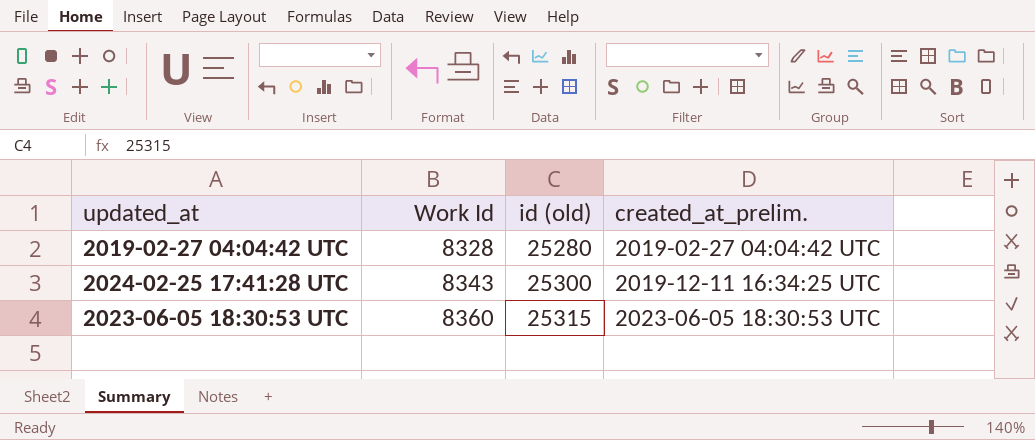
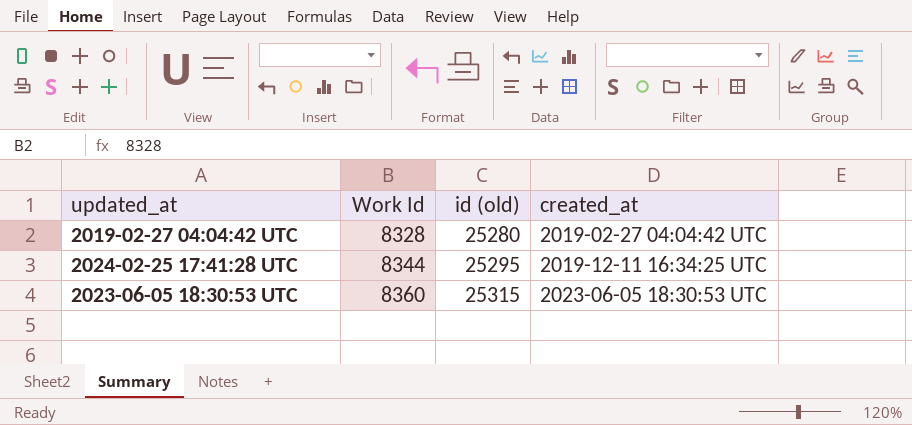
column name: created_at_prelim. -> created_at
2024-02-25 17:41:28 UTC | Work Id: 8343 -> 8344
2024-02-25 17:41:28 UTC | id (old): 25300 -> 25295

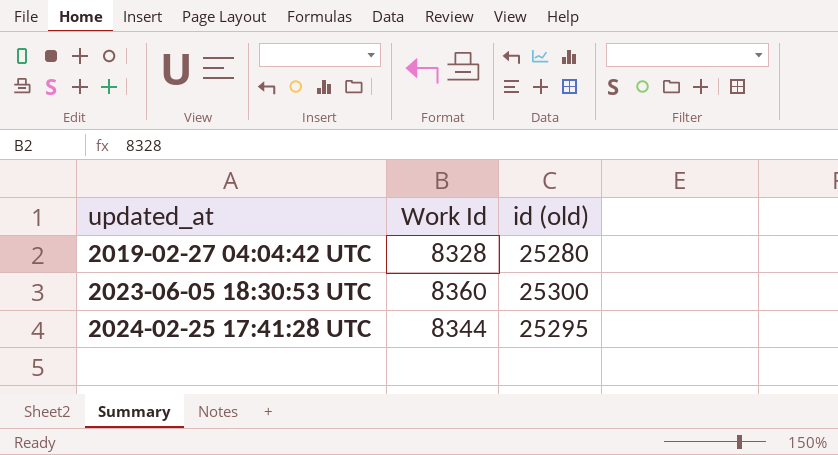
row order: Work Id ascending -> updated_at ascending
column created_at | position: 4 -> none
2023-06-05 18:30:53 UTC | id (old): 25315 -> 25300

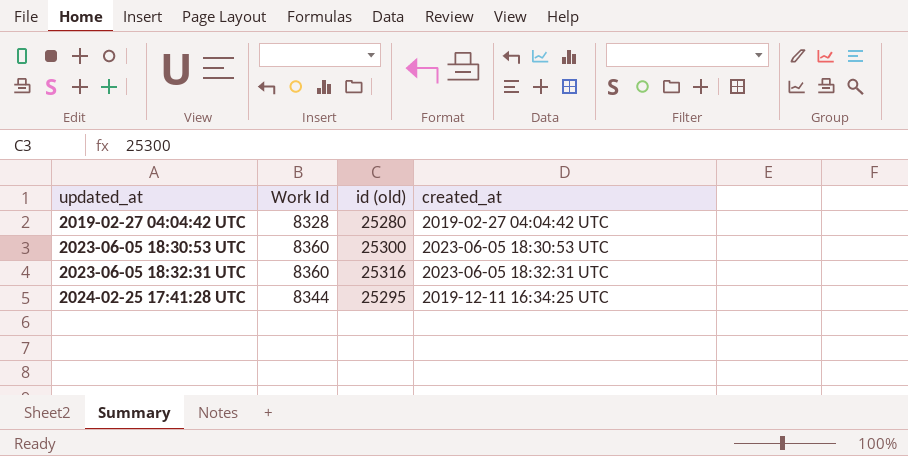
column created_at | position: none -> 4
row 2023-06-05 18:32:31 UTC: none -> 8360 | 25316 | 2023-06-05 18:32:31 UTC

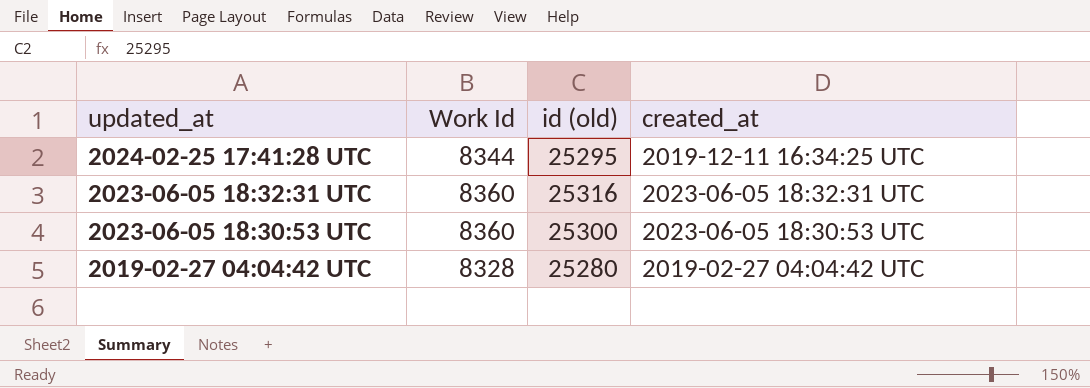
row order: updated_at ascending -> updated_at descending

